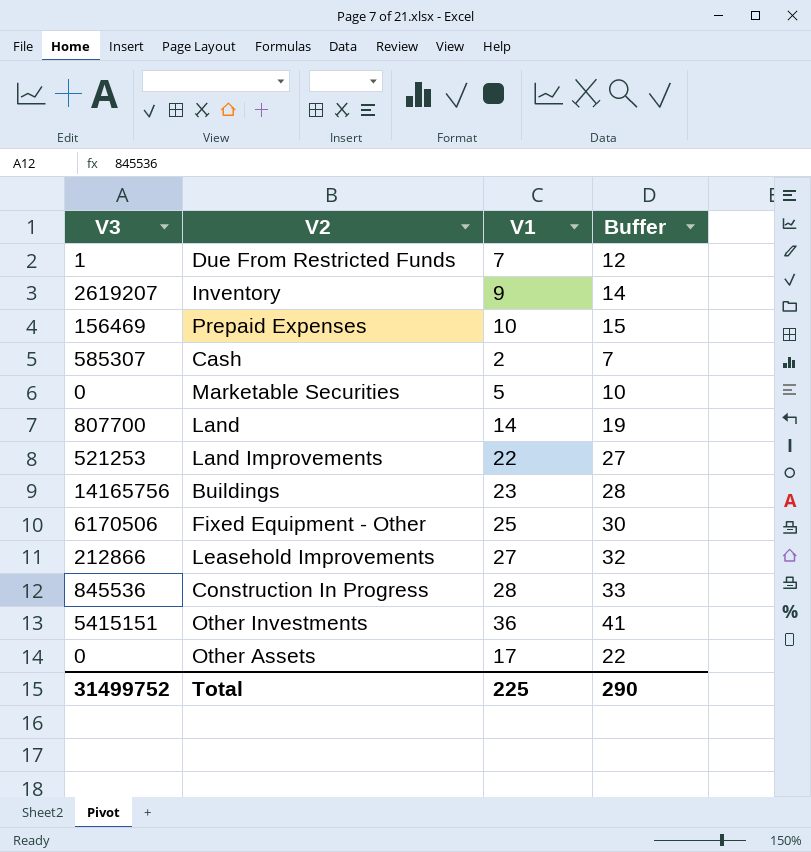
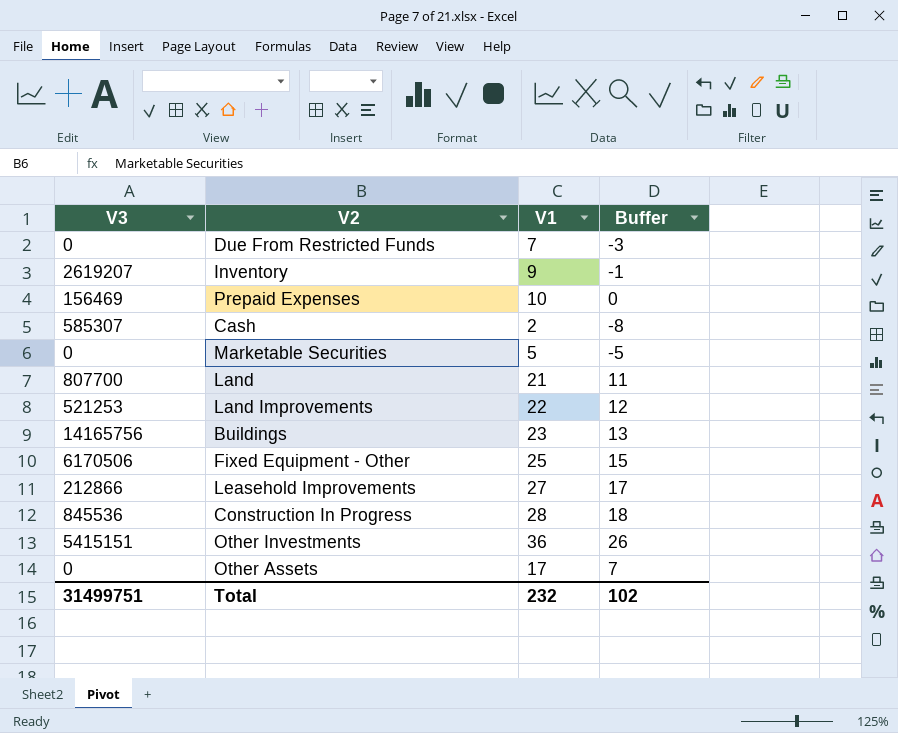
column Buffer | formula: [V1] + 5 -> [V1] - 10
Due From Restricted Funds | V3: 1 -> 0
Land | V1: 14 -> 21
Total | V3: 31499752 -> 31499751
Total | V1: 225 -> 232
Total | Buffer: 290 -> 102

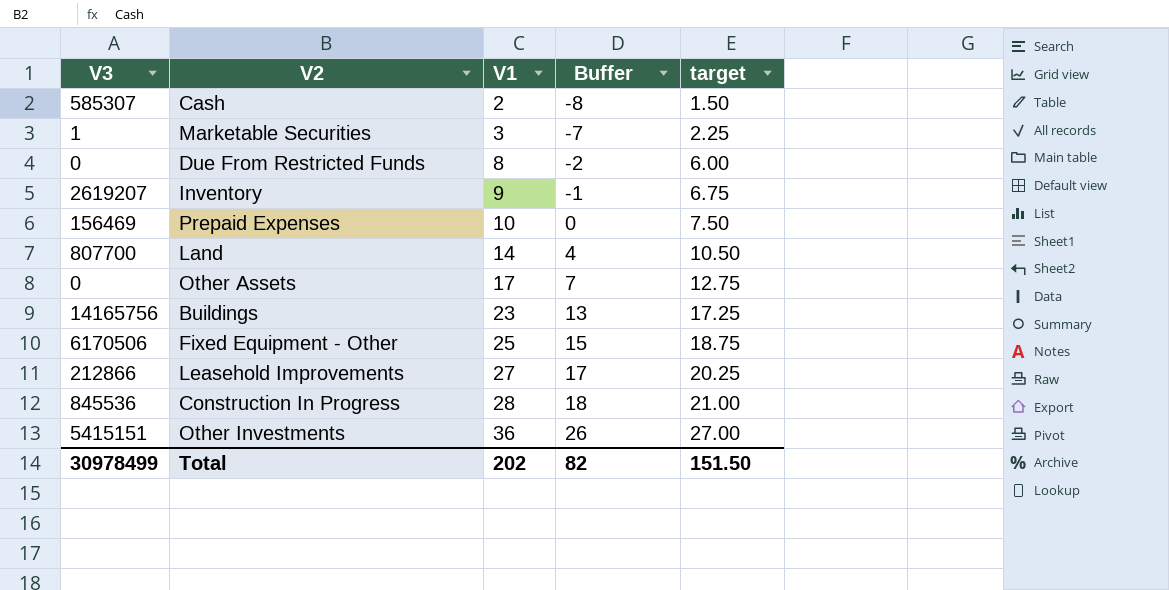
row order: none -> V1 ascending
column target | formula: none -> [V1] * 0.75
row Land Improvements: 521253 | 22 | 12 -> none
Marketable Securities | V3: 0 -> 1
Marketable Securities | V1: 5 -> 3
Marketable Securities | Buffer: -5 -> -7
Due From Restricted Funds | V1: 7 -> 8
Due From Restricted Funds | Buffer: -3 -> -2
Land | V1: 21 -> 14
Land | Buffer: 11 -> 4
Total | V3: 31499751 -> 30978499
Total | V1: 232 -> 202
Total | Buffer: 102 -> 82

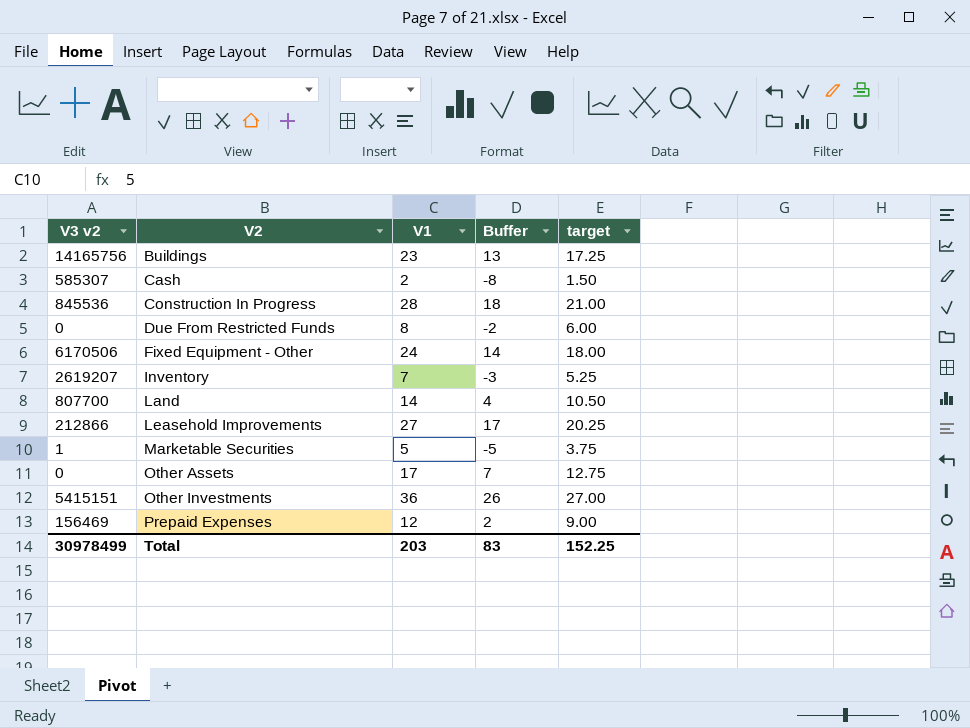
row order: V1 ascending -> V2 ascending
column name: V3 -> V3 v2
Fixed Equipment - Other | V1: 25 -> 24
Fixed Equipment - Other | Buffer: 15 -> 14
Fixed Equipment - Other | target: 18.75 -> 18.00
Inventory | V1: 9 -> 7
Inventory | Buffer: -1 -> -3
Inventory | target: 6.75 -> 5.25
Marketable Securities | V1: 3 -> 5
Marketable Securities | Buffer: -7 -> -5
Marketable Securities | target: 2.25 -> 3.75
Prepaid Expenses | V1: 10 -> 12
Prepaid Expenses | Buffer: 0 -> 2
Prepaid Expenses | target: 7.50 -> 9.00
Total | V1: 202 -> 203
Total | Buffer: 82 -> 83
Total | target: 151.50 -> 152.25

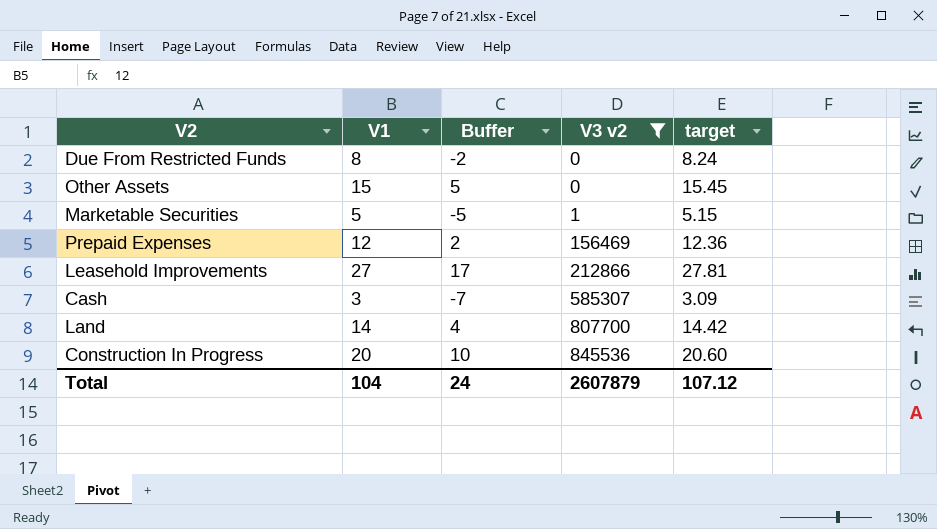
filter: none -> V3 v2 <= 845536
row order: V2 ascending -> V3 v2 ascending
column V3 v2 | position: 1 -> 4
column target | formula: [V1] * 0.75 -> [V1] * 1.03
Other Assets | V1: 17 -> 15
Other Assets | Buffer: 7 -> 5
Cash | V1: 2 -> 3
Cash | Buffer: -8 -> -7
Construction In Progress | V1: 28 -> 20
Construction In Progress | Buffer: 18 -> 10
Total | V1: 203 -> 104
Total | Buffer: 83 -> 24
Total | V3 v2: 30978499 -> 2607879
Total | target: 152.25 -> 107.12

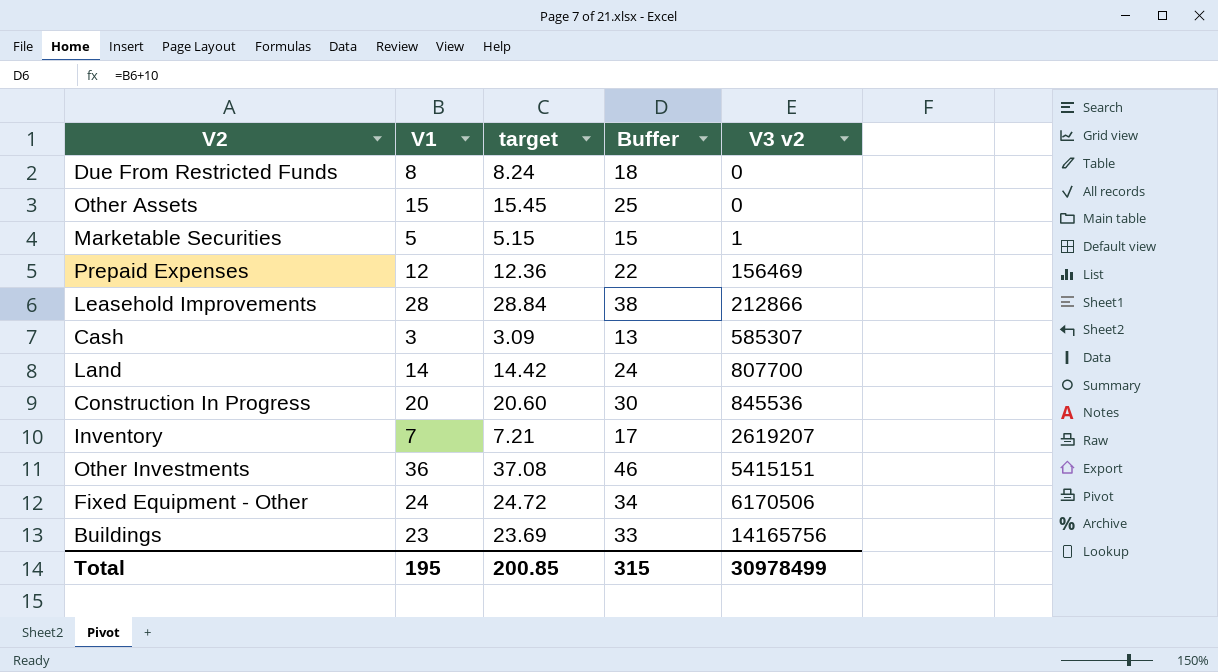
filter: V3 v2 <= 845536 -> none
column target | position: 5 -> 3
column Buffer | formula: [V1] - 10 -> [V1] + 10
Leasehold Improvements | V1: 27 -> 28
Leasehold Improvements | target: 27.81 -> 28.84
Total | V1: 104 -> 195
Total | target: 107.12 -> 200.85
Total | Buffer: 24 -> 315
Total | V3 v2: 2607879 -> 30978499

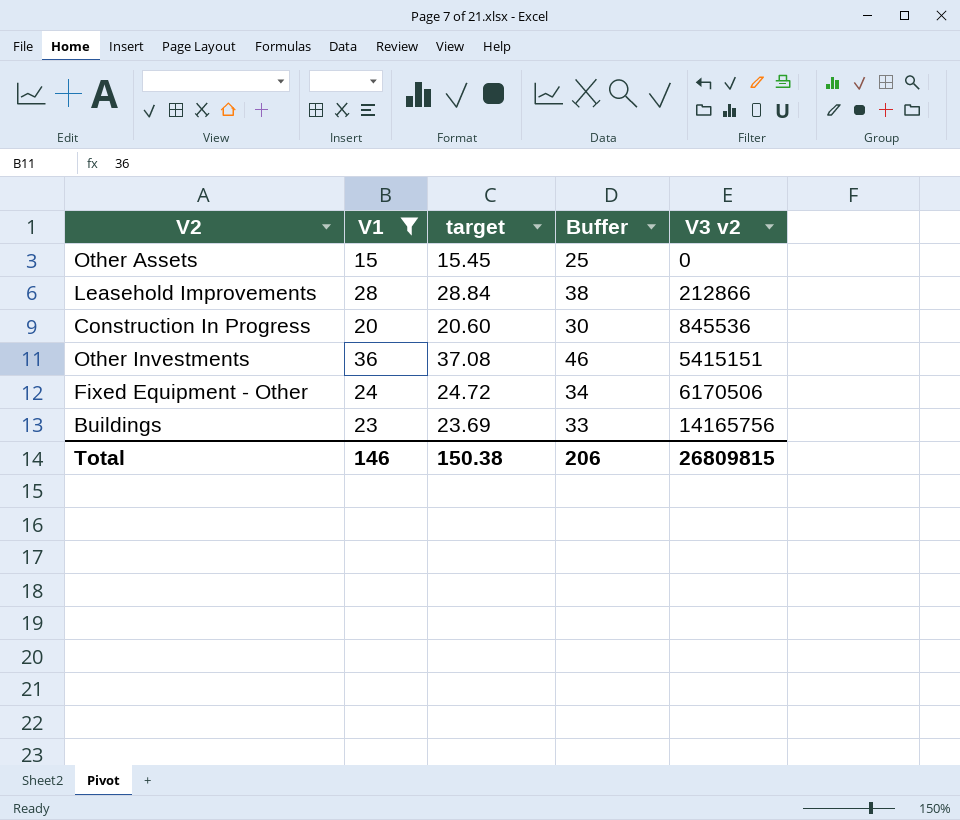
filter: none -> V1 >= 15
Total | V1: 195 -> 146
Total | target: 200.85 -> 150.38
Total | Buffer: 315 -> 206
Total | V3 v2: 30978499 -> 26809815

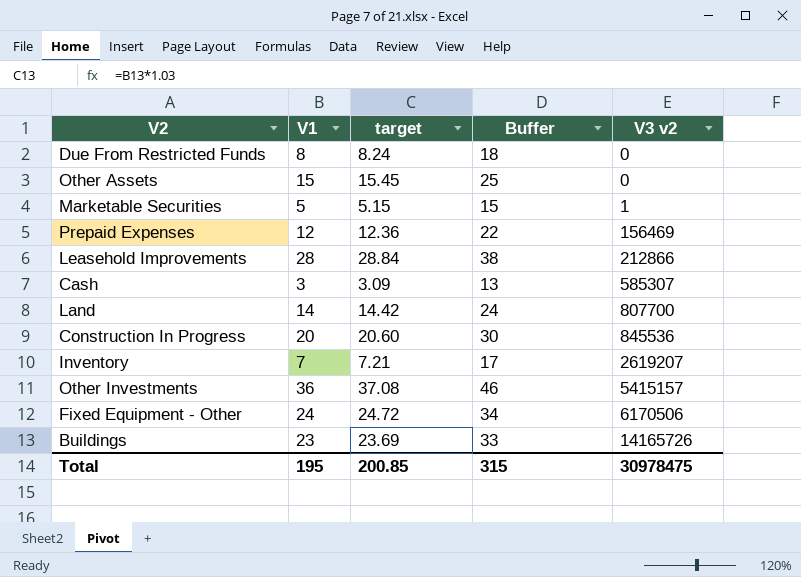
filter: V1 >= 15 -> none
Other Investments | V3 v2: 5415151 -> 5415157
Buildings | V3 v2: 14165756 -> 14165726
Total | V1: 146 -> 195
Total | target: 150.38 -> 200.85
Total | Buffer: 206 -> 315
Total | V3 v2: 26809815 -> 30978475

